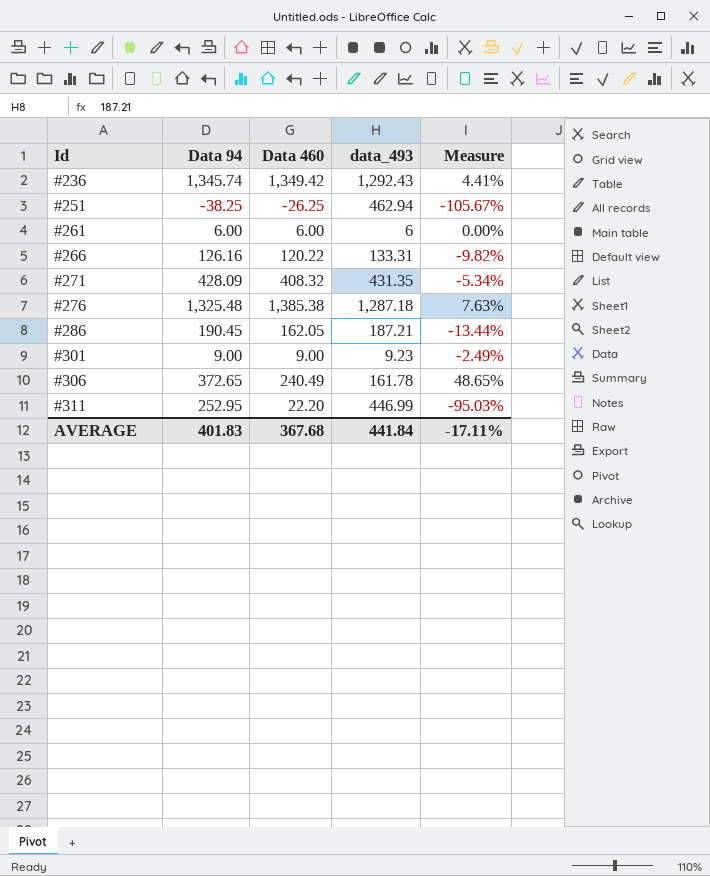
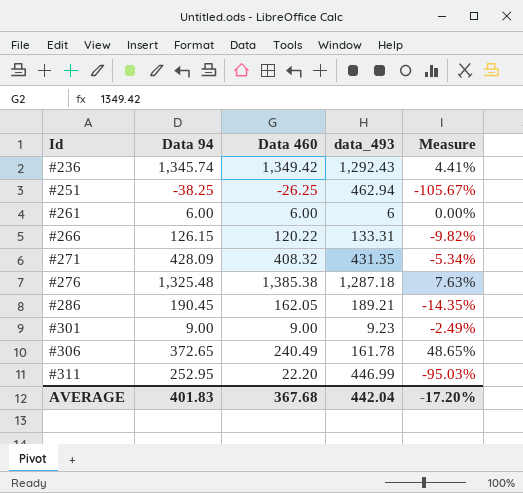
#266 | Data 94: 126.16 -> 126.15
#286 | data_493: 187.21 -> 189.21
#286 | Measure: -13.44% -> -14.35%
AVERAGE | data_493: 441.84 -> 442.04
AVERAGE | Measure: -17.11% -> -17.20%

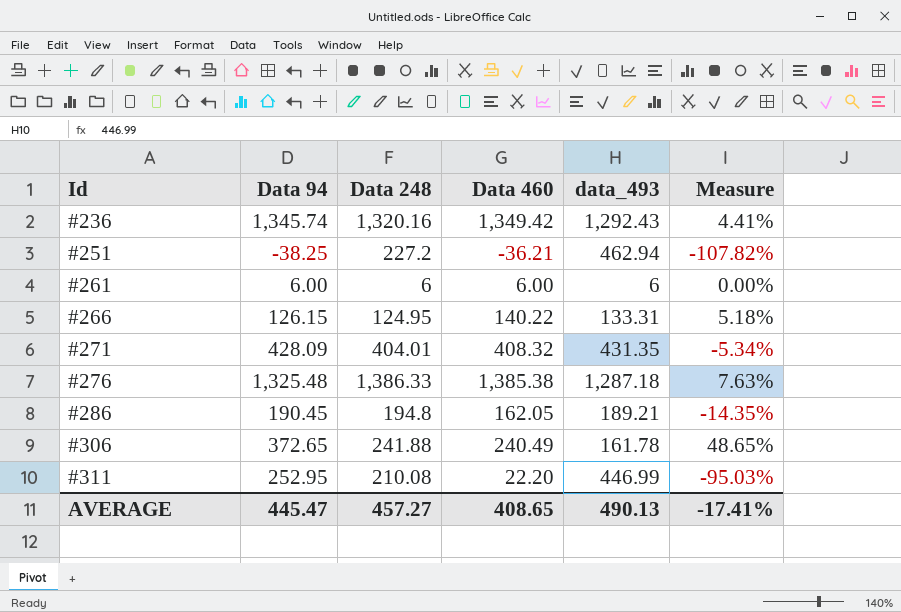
column Data 248 | position: none -> 3
row #301: 9.00 | 9.00 | 9.23 | -2.49% -> none
#251 | Data 460: -26.25 -> -36.21
#251 | Measure: -105.67% -> -107.82%
#266 | Data 460: 120.22 -> 140.22
#266 | Measure: -9.82% -> 5.18%
AVERAGE | Data 94: 401.83 -> 445.47
AVERAGE | Data 460: 367.68 -> 408.65
AVERAGE | data_493: 442.04 -> 490.13
AVERAGE | Measure: -17.20% -> -17.41%

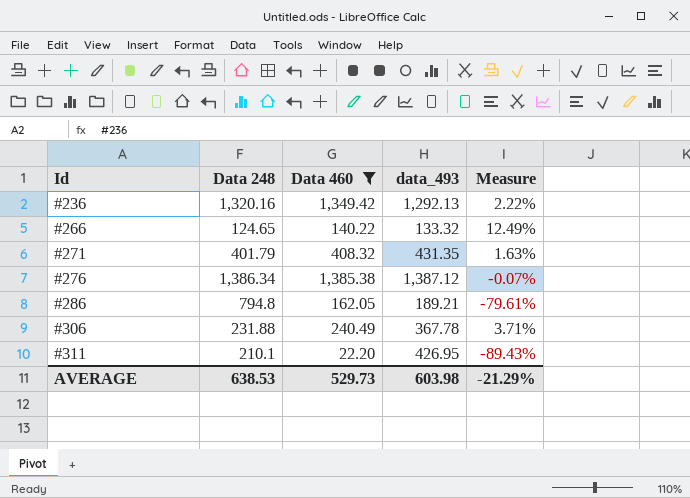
filter: none -> Data 460 >= 22.20
column Data 94 | position: 2 -> none
column Measure | formula: ([Data 460] - [data_493]) / [data_493] -> ([Data 460] - [Data 248]) / [Data 248]
#236 | data_493: 1,292.43 -> 1,292.13
#266 | Data 248: 124.95 -> 124.65
#266 | data_493: 133.31 -> 133.32
#271 | Data 248: 404.01 -> 401.79
#276 | Data 248: 1,386.33 -> 1,386.34
#276 | data_493: 1,287.18 -> 1,387.12
#286 | Data 248: 194.8 -> 794.8
#306 | Data 248: 241.88 -> 231.88
#306 | data_493: 161.78 -> 367.78
#311 | Data 248: 210.08 -> 210.1
#311 | data_493: 446.99 -> 426.95
AVERAGE | Data 248: 457.27 -> 638.53
AVERAGE | Data 460: 408.65 -> 529.73
AVERAGE | data_493: 490.13 -> 603.98
AVERAGE | Measure: -17.41% -> -21.29%

